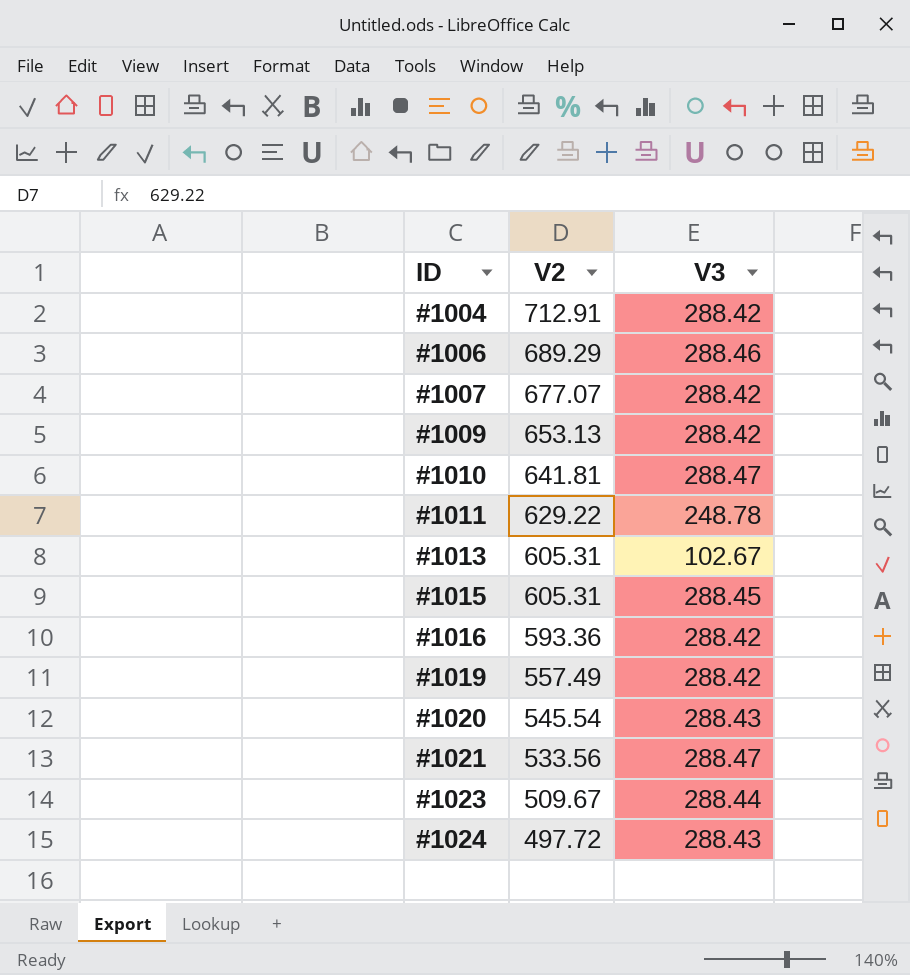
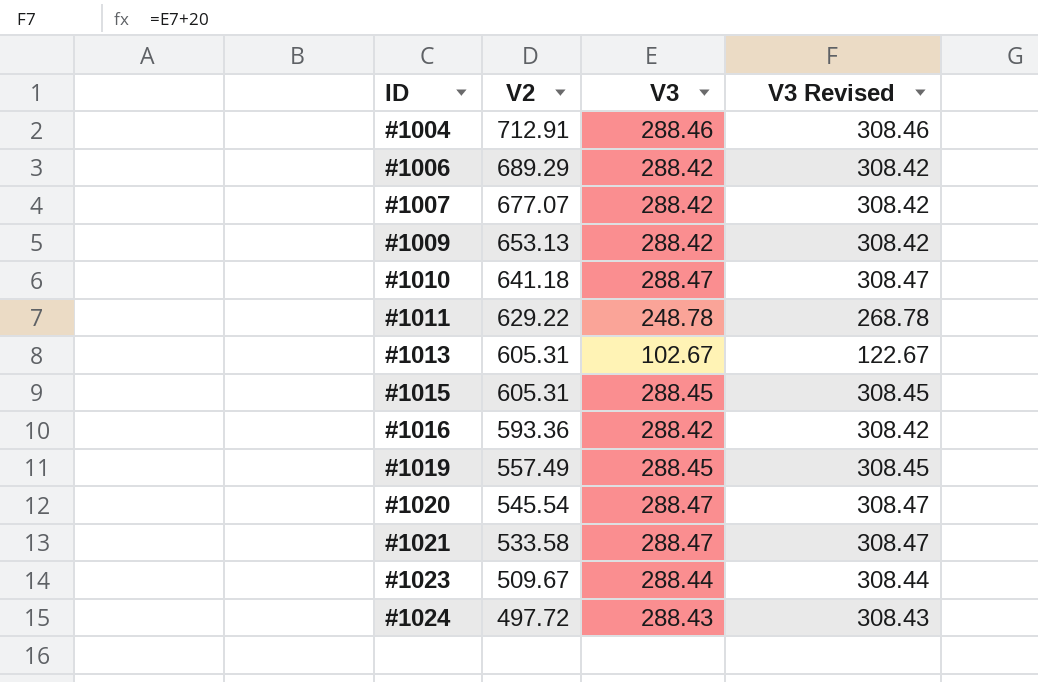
column V3 Revised | formula: none -> [V3] + 20
#1004 | V3: 288.42 -> 288.46
#1006 | V3: 288.46 -> 288.42
#1010 | V2: 641.81 -> 641.18
#1019 | V3: 288.42 -> 288.45
#1020 | V3: 288.43 -> 288.47
#1021 | V2: 533.56 -> 533.58

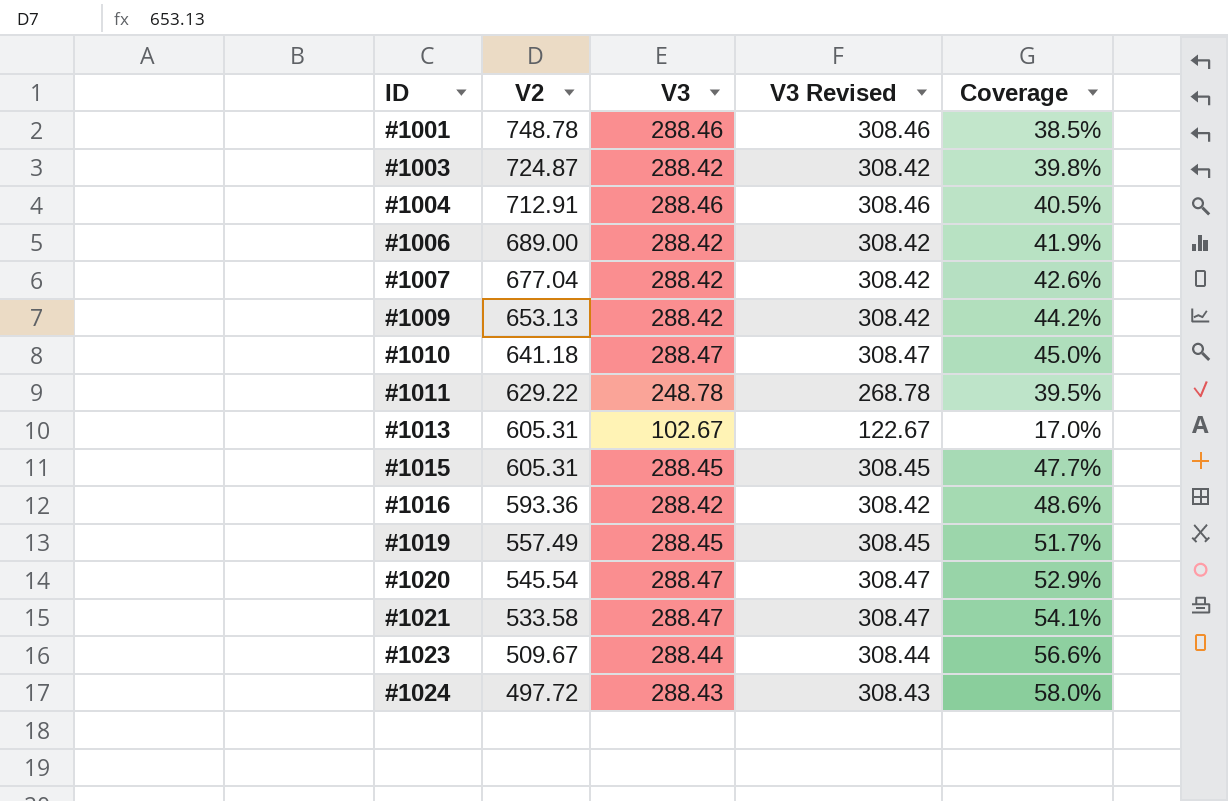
column Coverage | formula: none -> [V3] / [V2]
row #1001: none -> 748.78 | 288.46 | 308.46 | 38.5%
row #1003: none -> 724.87 | 288.42 | 308.42 | 39.8%
#1006 | V2: 689.29 -> 689.00
#1007 | V2: 677.07 -> 677.04

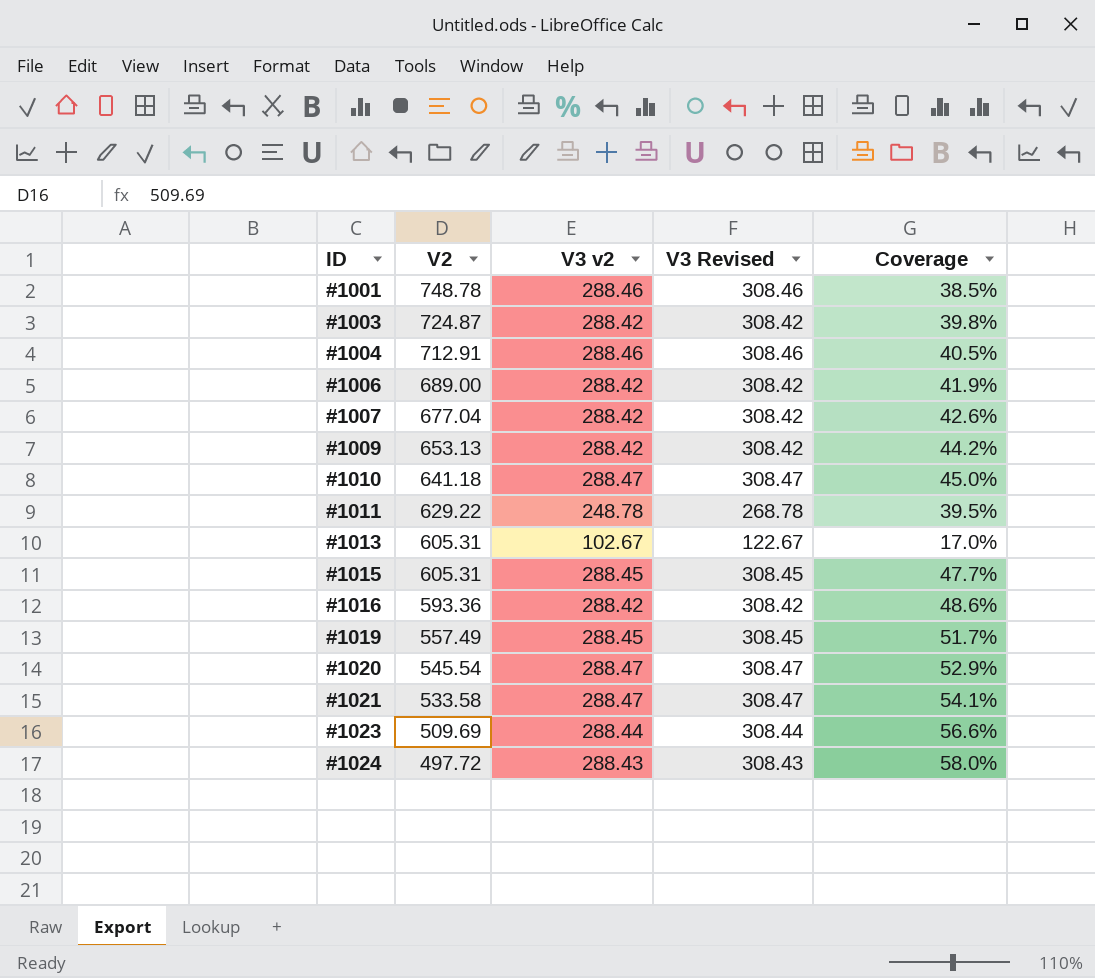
column name: V3 -> V3 v2
#1023 | V2: 509.67 -> 509.69

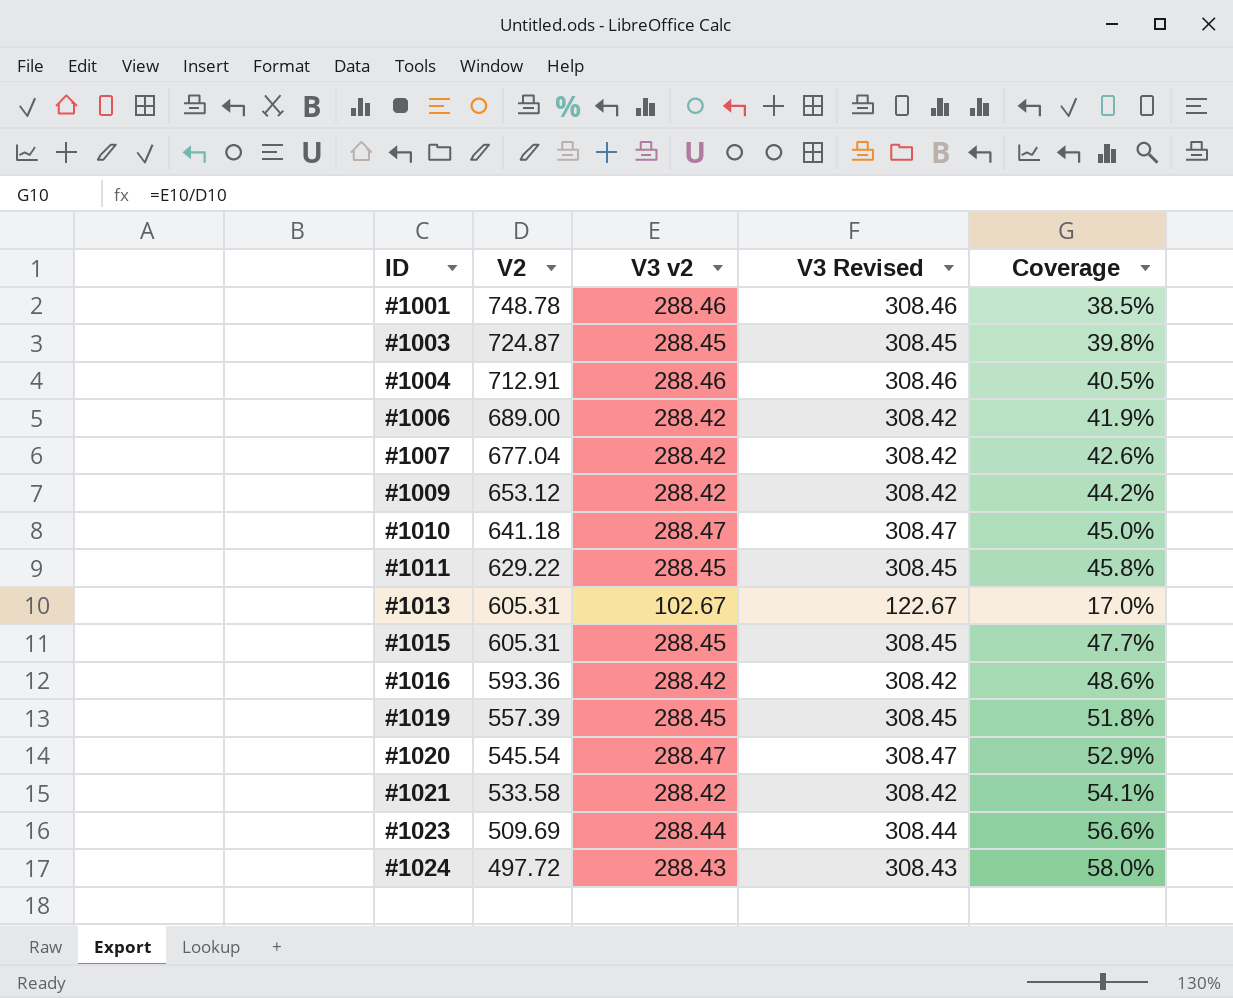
#1003 | V3 v2: 288.42 -> 288.45
#1003 | V3 Revised: 308.42 -> 308.45
#1009 | V2: 653.13 -> 653.12
#1011 | V3 v2: 248.78 -> 288.45
#1011 | V3 Revised: 268.78 -> 308.45
#1011 | Coverage: 39.5% -> 45.8%
#1019 | V2: 557.49 -> 557.39
#1019 | Coverage: 51.7% -> 51.8%
#1021 | V3 v2: 288.47 -> 288.42
#1021 | V3 Revised: 308.47 -> 308.42

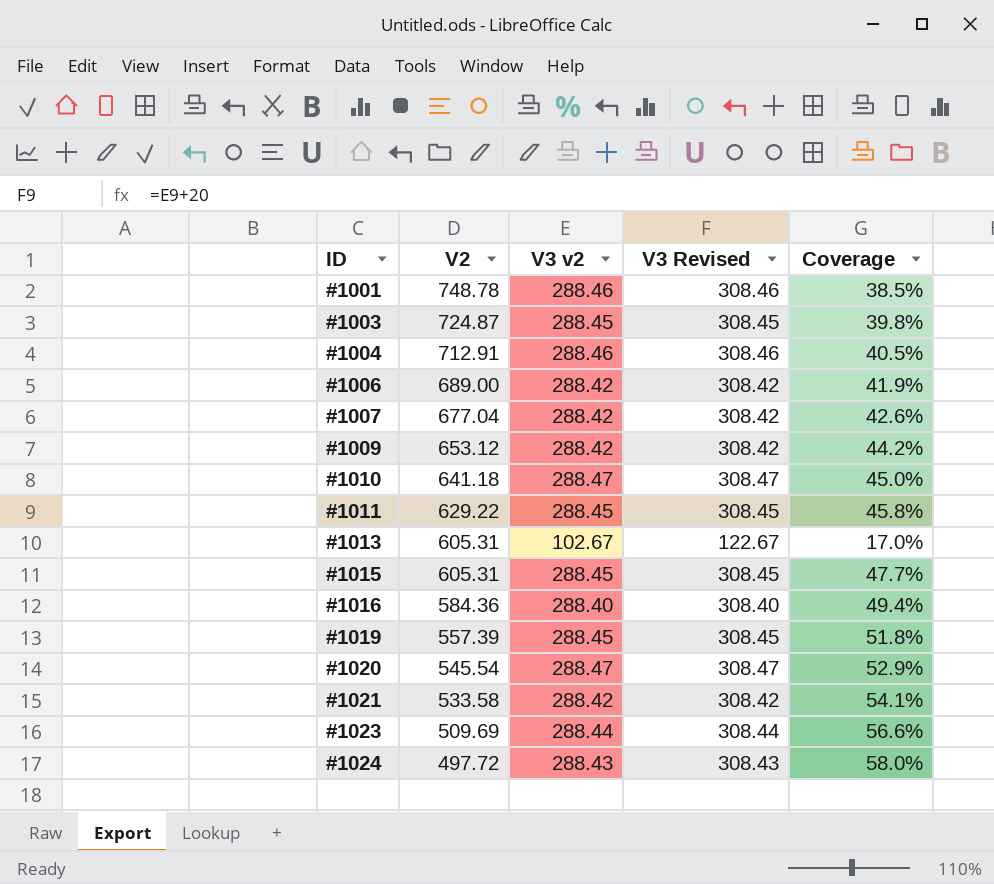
#1016 | V2: 593.36 -> 584.36
#1016 | V3 v2: 288.42 -> 288.40
#1016 | V3 Revised: 308.42 -> 308.40
#1016 | Coverage: 48.6% -> 49.4%

